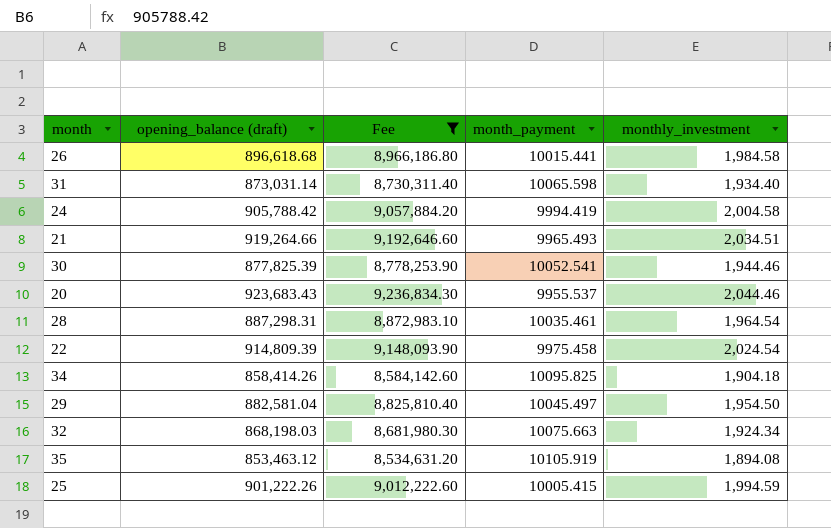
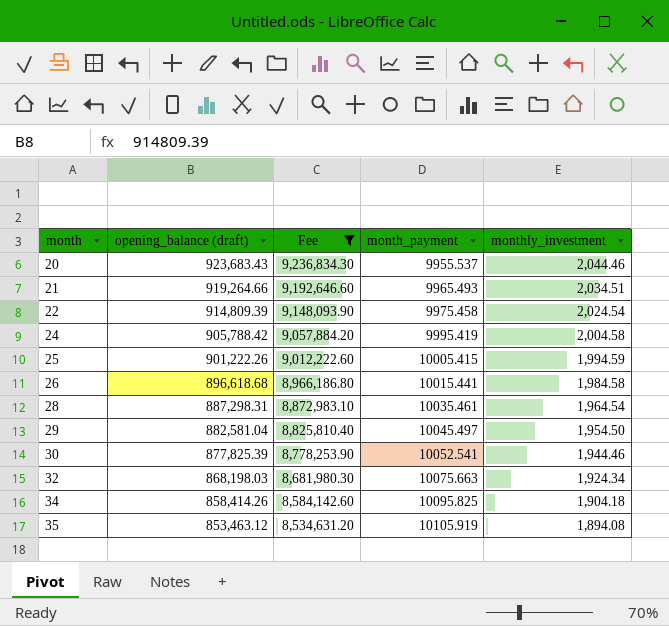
row order: none -> month ascending
row 31: 873,031.14 | 8,730,311.40 | 10065.598 | 1,934.40 -> none
24 | month_payment: 9994.419 -> 9995.419

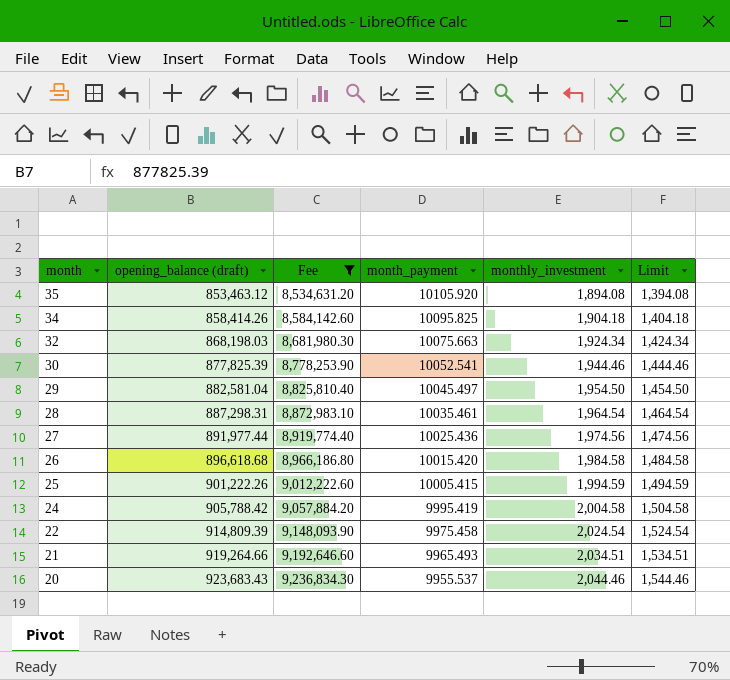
row order: month ascending -> month descending
column Limit | formula: none -> [monthly_investment] - 500
35 | month_payment: 10105.919 -> 10105.920
row 27: none -> 891,977.44 | 8,919,774.40 | 10025.436 | 1,974.56 | 1,474.56
26 | month_payment: 10015.441 -> 10015.420

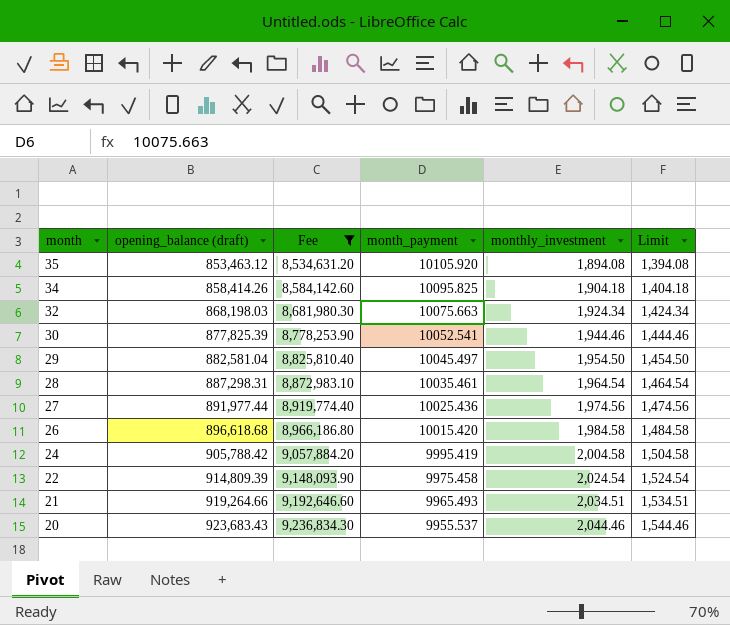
row 25: 901,222.26 | 9,012,222.60 | 10005.415 | 1,994.59 | 1,494.59 -> none

